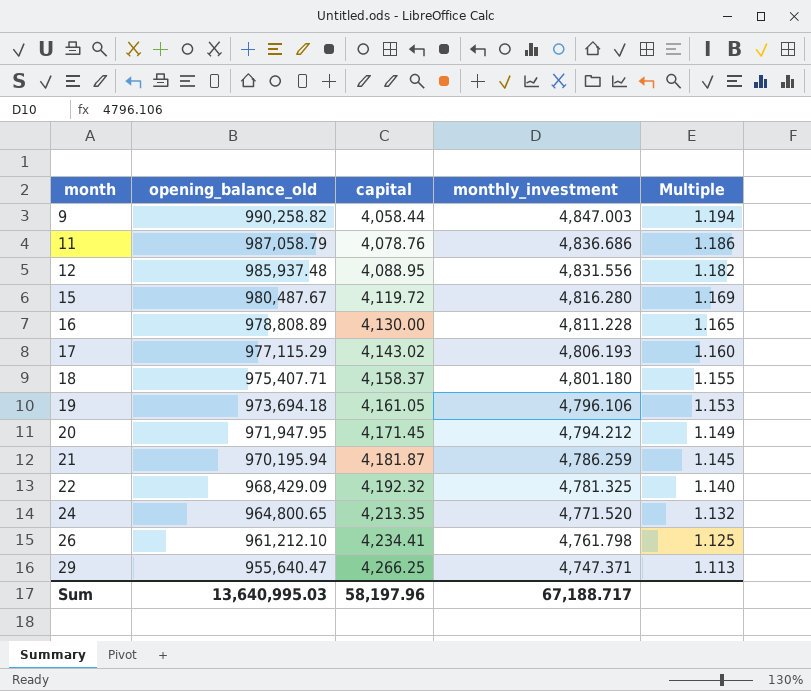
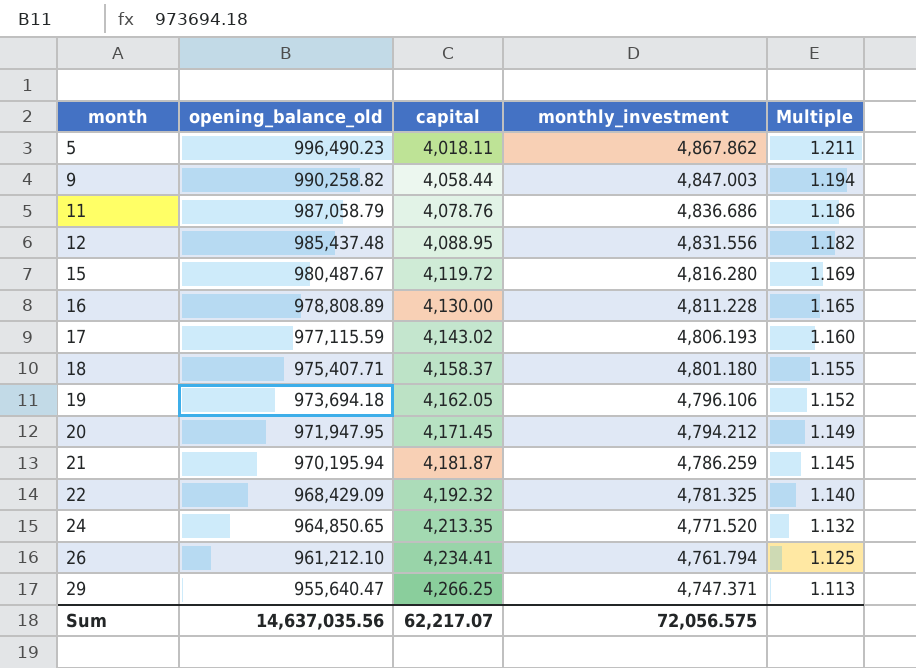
row 5: none -> 996,490.23 | 4,018.11 | 4,867.862 | 1.211
12 | opening_balance_old: 985,937.48 -> 985,437.48
17 | opening_balance_old: 977,115.29 -> 977,115.59
19 | capital: 4,161.05 -> 4,162.05
19 | Multiple: 1.153 -> 1.152
24 | opening_balance_old: 964,800.65 -> 964,850.65
26 | monthly_investment: 4,761.798 -> 4,761.794
Sum | opening_balance_old: 13,640,995.03 -> 14,637,035.56
Sum | capital: 58,197.96 -> 62,217.07
Sum | monthly_investment: 67,188.717 -> 72,056.575

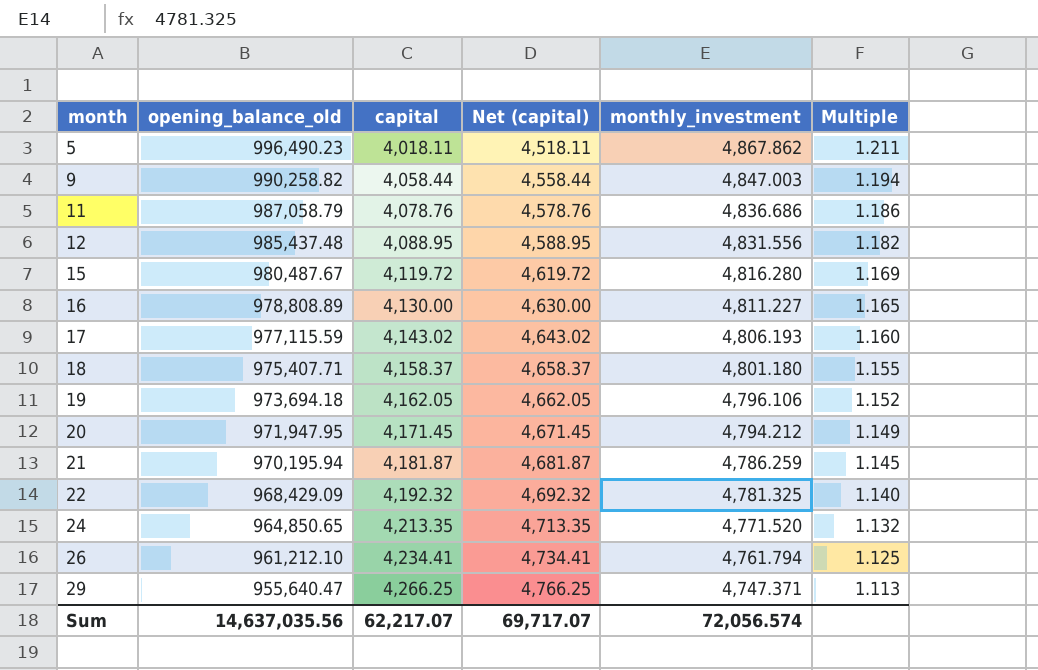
column Net (capital) | formula: none -> [capital] + 500
16 | monthly_investment: 4,811.228 -> 4,811.227
Sum | monthly_investment: 72,056.575 -> 72,056.574

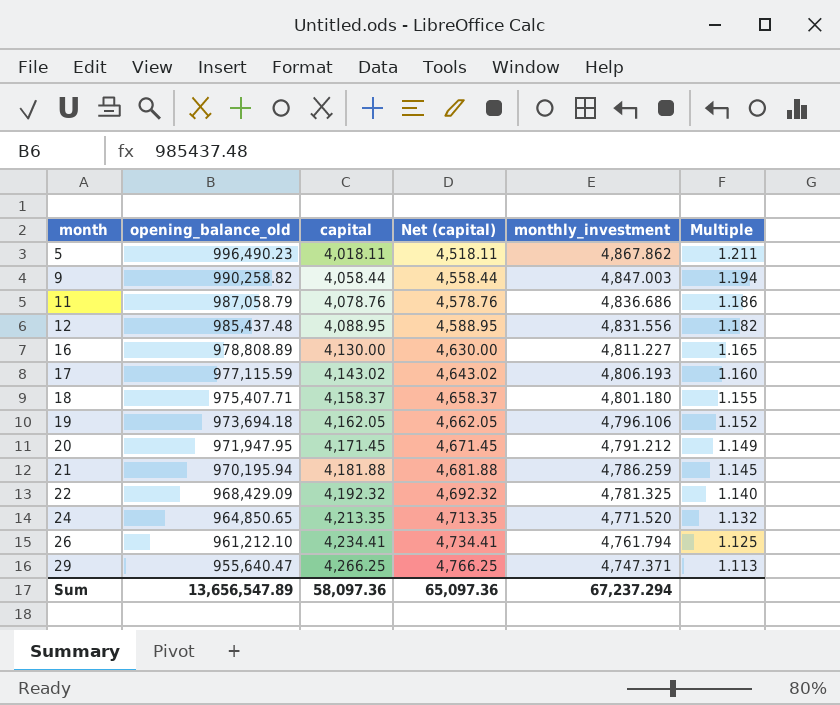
row 15: 980,487.67 | 4,119.72 | 4,619.72 | 4,816.280 | 1.169 -> none
20 | monthly_investment: 4,794.212 -> 4,791.212
21 | capital: 4,181.87 -> 4,181.88
21 | Net (capital): 4,681.87 -> 4,681.88
Sum | opening_balance_old: 14,637,035.56 -> 13,656,547.89
Sum | capital: 62,217.07 -> 58,097.36
Sum | Net (capital): 69,717.07 -> 65,097.36
Sum | monthly_investment: 72,056.574 -> 67,237.294

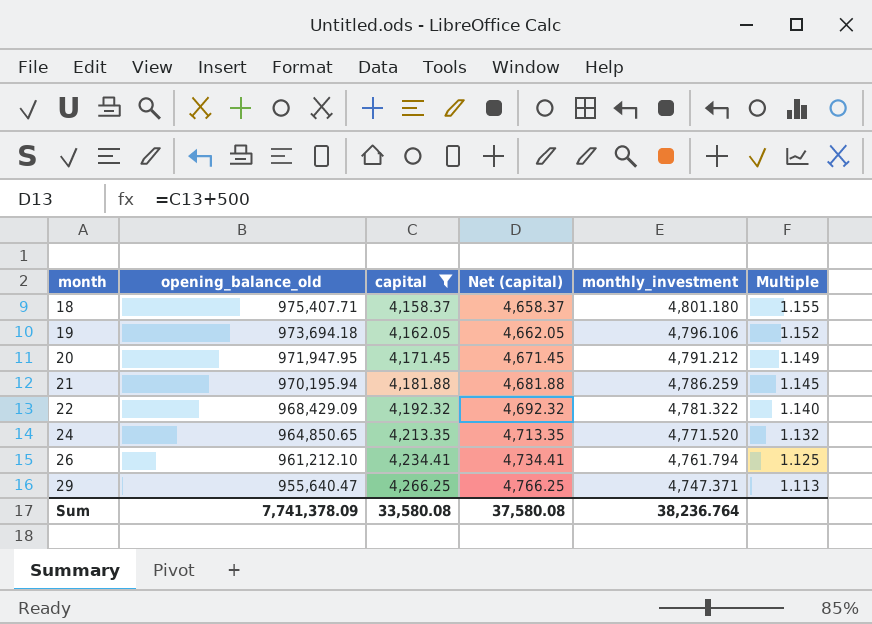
filter: none -> capital >= 4,158.37
22 | monthly_investment: 4,781.325 -> 4,781.322
Sum | opening_balance_old: 13,656,547.89 -> 7,741,378.09
Sum | capital: 58,097.36 -> 33,580.08
Sum | Net (capital): 65,097.36 -> 37,580.08
Sum | monthly_investment: 67,237.294 -> 38,236.764

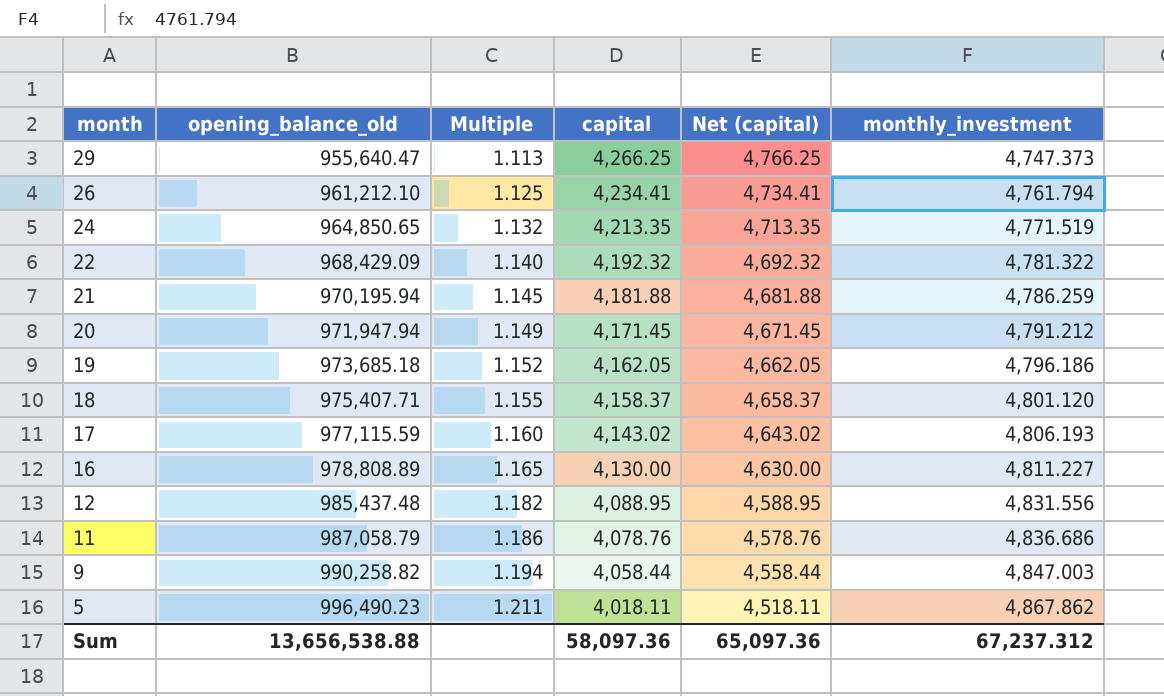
filter: capital >= 4,158.37 -> none
row order: month ascending -> month descending
column Multiple | position: 6 -> 3
29 | monthly_investment: 4,747.371 -> 4,747.373
24 | monthly_investment: 4,771.520 -> 4,771.519
20 | opening_balance_old: 971,947.95 -> 971,947.94
19 | opening_balance_old: 973,694.18 -> 973,685.18
19 | monthly_investment: 4,796.106 -> 4,796.186
18 | monthly_investment: 4,801.180 -> 4,801.120
Sum | opening_balance_old: 7,741,378.09 -> 13,656,538.88
Sum | capital: 33,580.08 -> 58,097.36
Sum | Net (capital): 37,580.08 -> 65,097.36
Sum | monthly_investment: 38,236.764 -> 67,237.312

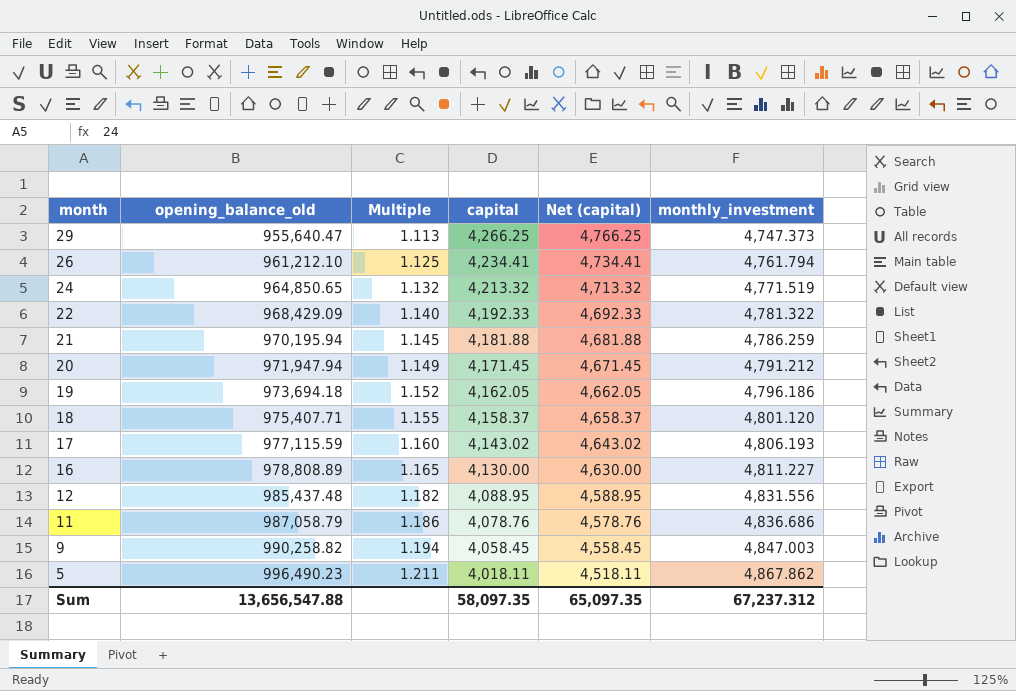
24 | capital: 4,213.35 -> 4,213.32
24 | Net (capital): 4,713.35 -> 4,713.32
22 | capital: 4,192.32 -> 4,192.33
22 | Net (capital): 4,692.32 -> 4,692.33
19 | opening_balance_old: 973,685.18 -> 973,694.18
9 | capital: 4,058.44 -> 4,058.45
9 | Net (capital): 4,558.44 -> 4,558.45
Sum | opening_balance_old: 13,656,538.88 -> 13,656,547.88
Sum | capital: 58,097.36 -> 58,097.35
Sum | Net (capital): 65,097.36 -> 65,097.35

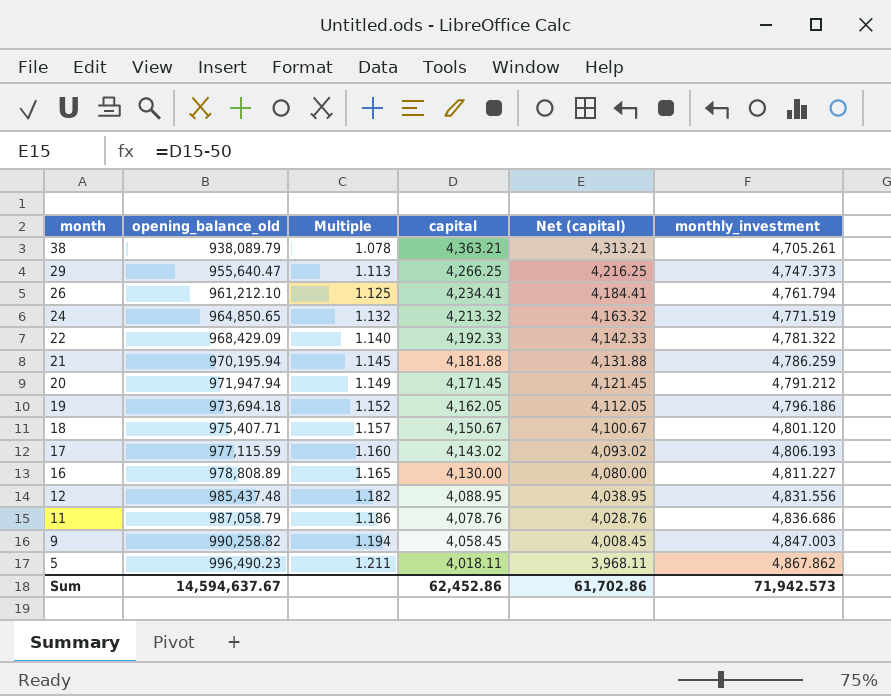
column Net (capital) | formula: [capital] + 500 -> [capital] - 50
row 38: none -> 938,089.79 | 1.078 | 4,363.21 | 4,313.21 | 4,705.261
18 | Multiple: 1.155 -> 1.157
18 | capital: 4,158.37 -> 4,150.67
Sum | opening_balance_old: 13,656,547.88 -> 14,594,637.67
Sum | capital: 58,097.35 -> 62,452.86
Sum | Net (capital): 65,097.35 -> 61,702.86
Sum | monthly_investment: 67,237.312 -> 71,942.573

